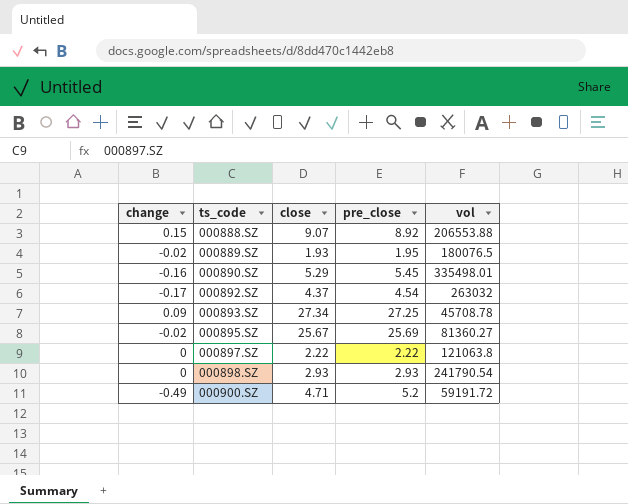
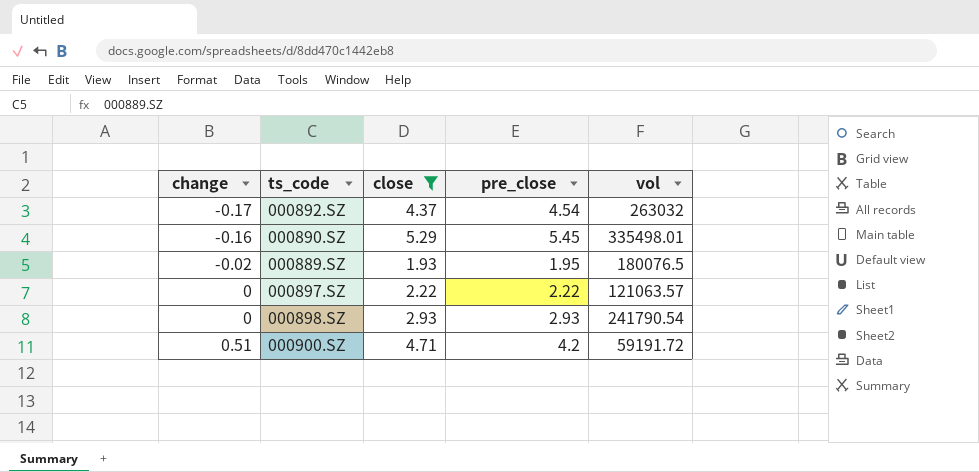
filter: none -> close <= 5.29
row order: ts_code ascending -> change ascending
000897.SZ | vol: 121063.8 -> 121063.57
000900.SZ | change: -0.49 -> 0.51
000900.SZ | pre_close: 5.2 -> 4.2

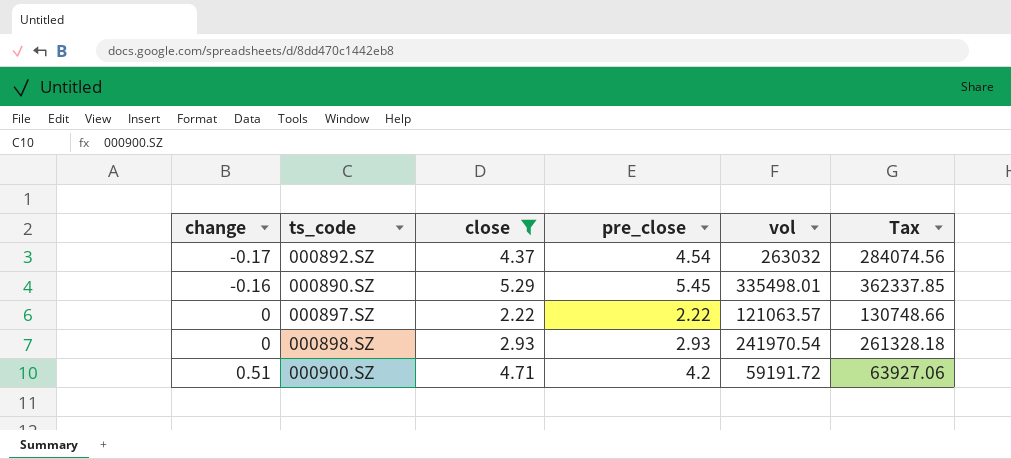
column Tax | formula: none -> [vol] * 1.08
row 000889.SZ: -0.02 | 1.93 | 1.95 | 180076.5 -> none
000898.SZ | vol: 241790.54 -> 241970.54

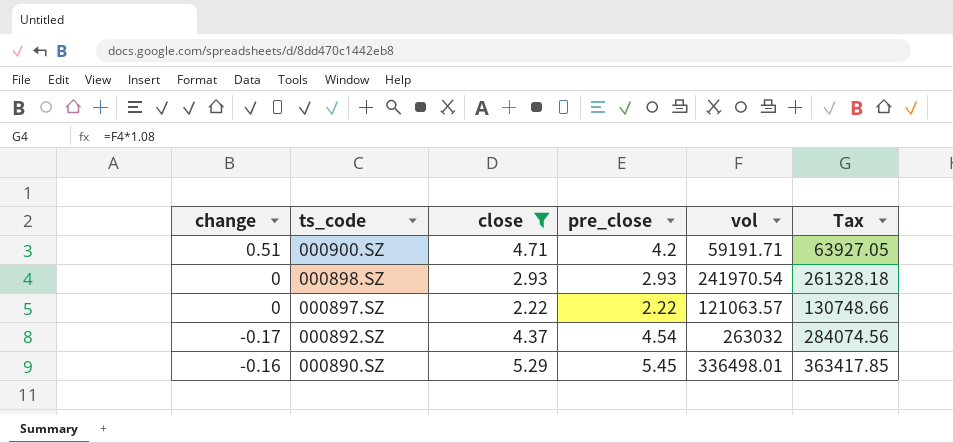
row order: change ascending -> ts_code descending
000900.SZ | vol: 59191.72 -> 59191.71
000900.SZ | Tax: 63927.06 -> 63927.05
000890.SZ | vol: 335498.01 -> 336498.01
000890.SZ | Tax: 362337.85 -> 363417.85

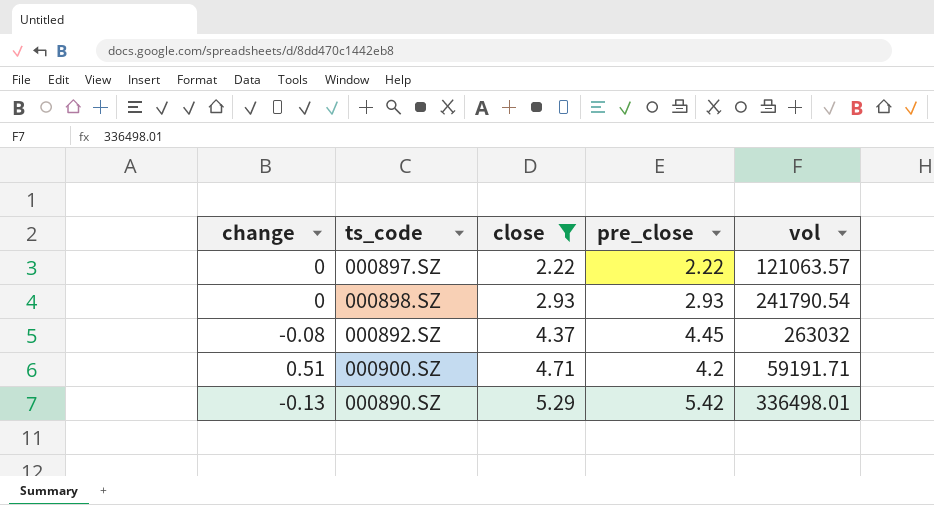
row order: ts_code descending -> close ascending
column Tax | formula: [vol] * 1.08 -> none
000898.SZ | vol: 241970.54 -> 241790.54
000892.SZ | change: -0.17 -> -0.08
000892.SZ | pre_close: 4.54 -> 4.45
000890.SZ | change: -0.16 -> -0.13
000890.SZ | pre_close: 5.45 -> 5.42

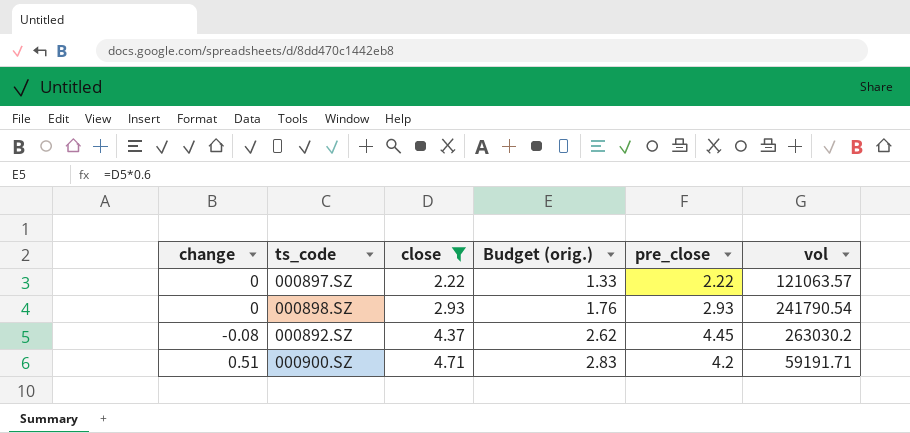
column Budget (orig.) | formula: none -> [close] * 0.6
row 000890.SZ: -0.13 | 5.29 | 5.42 | 336498.01 -> none
000892.SZ | vol: 263032 -> 263030.2

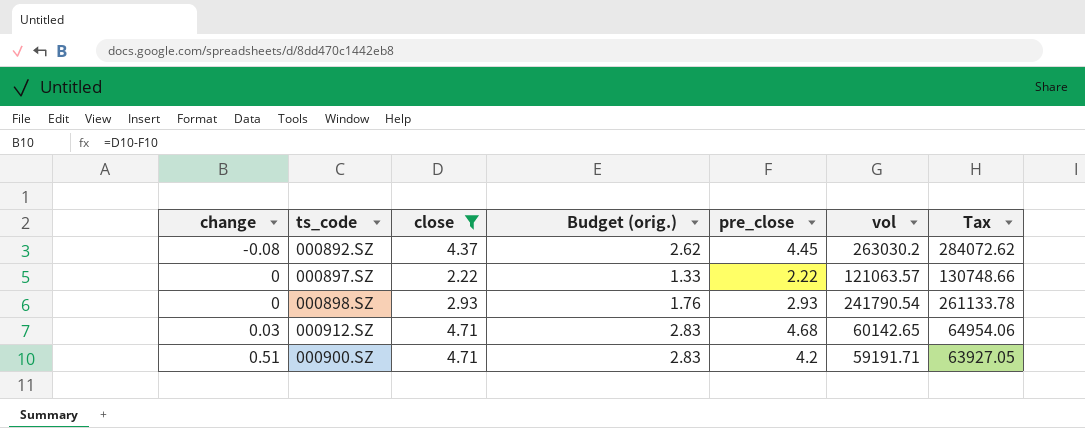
row order: close ascending -> change ascending
column Tax | formula: none -> [vol] * 1.08
row 000912.SZ: none -> 0.03 | 4.71 | 2.83 | 4.68 | 60142.65 | 64954.06

